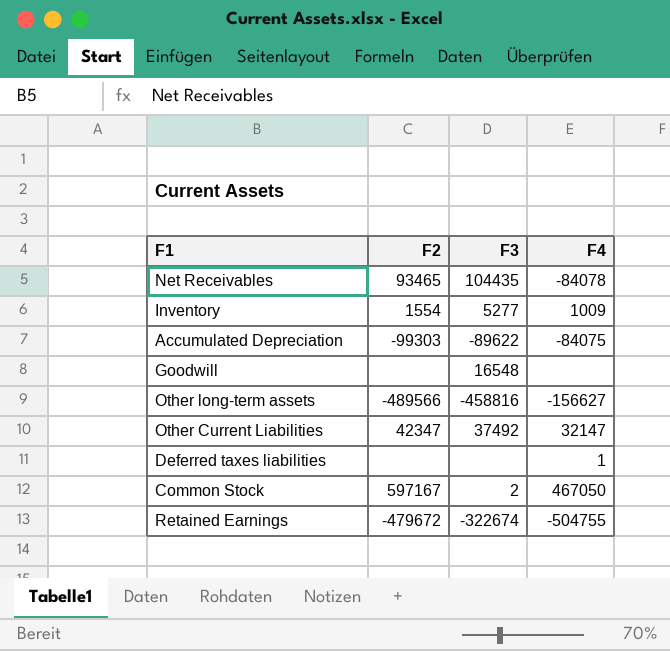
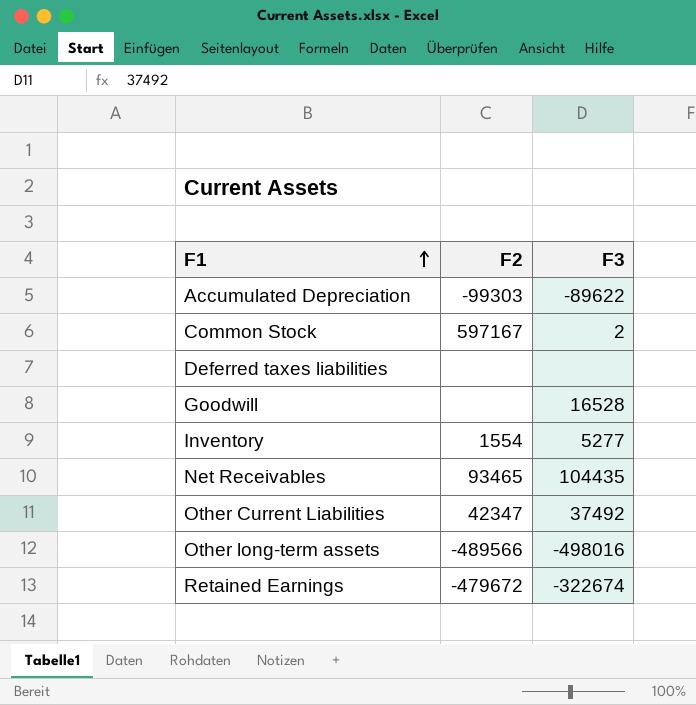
row order: none -> F1 ascending
column F4 | position: 4 -> none
Goodwill | F3: 16548 -> 16528
Other long-term assets | F3: -458816 -> -498016

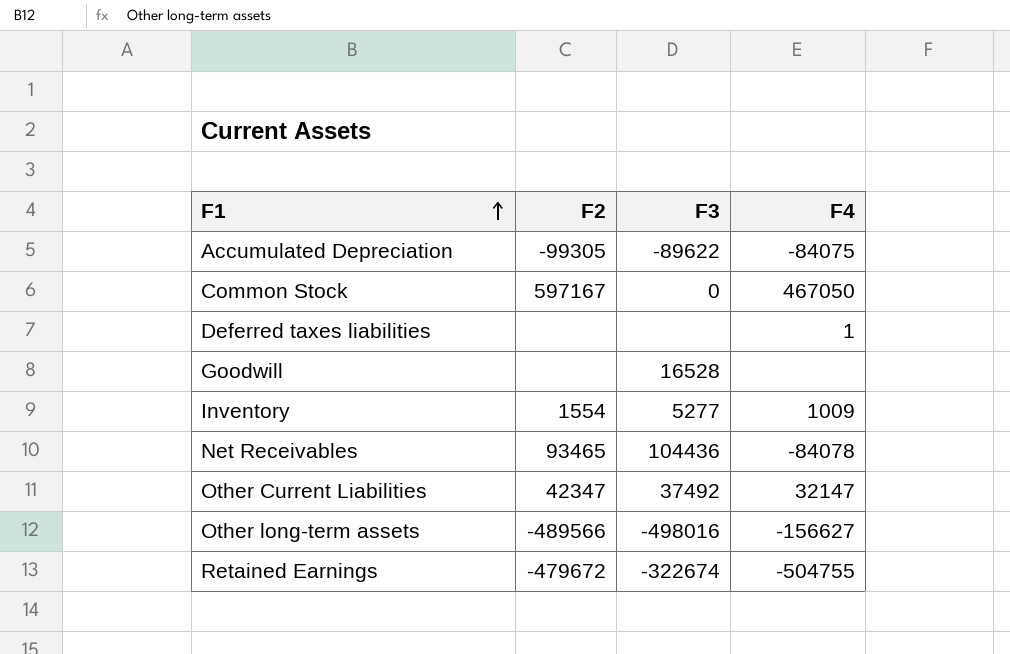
column F4 | position: none -> 4
Accumulated Depreciation | F2: -99303 -> -99305
Common Stock | F3: 2 -> 0
Net Receivables | F3: 104435 -> 104436

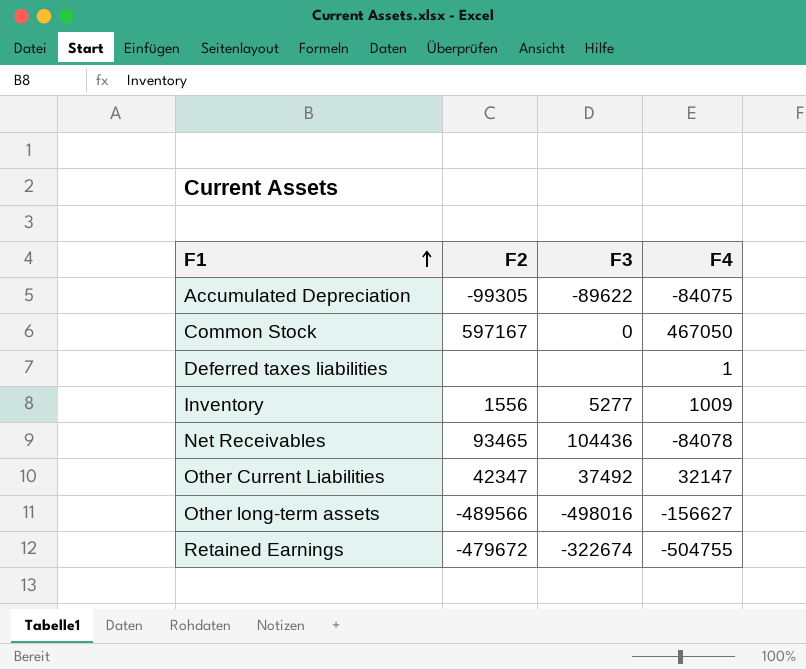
row Goodwill: none | 16528 | none -> none
Inventory | F2: 1554 -> 1556

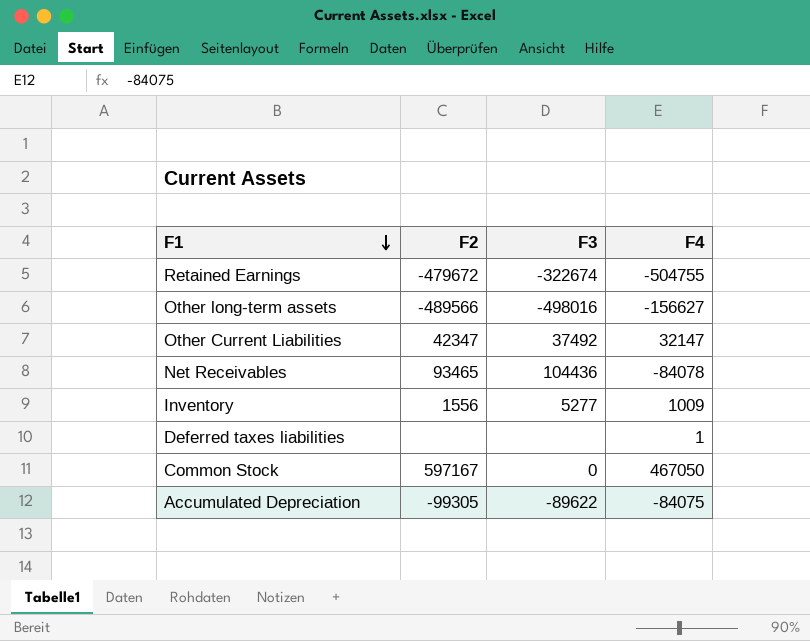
row order: F1 ascending -> F1 descending

